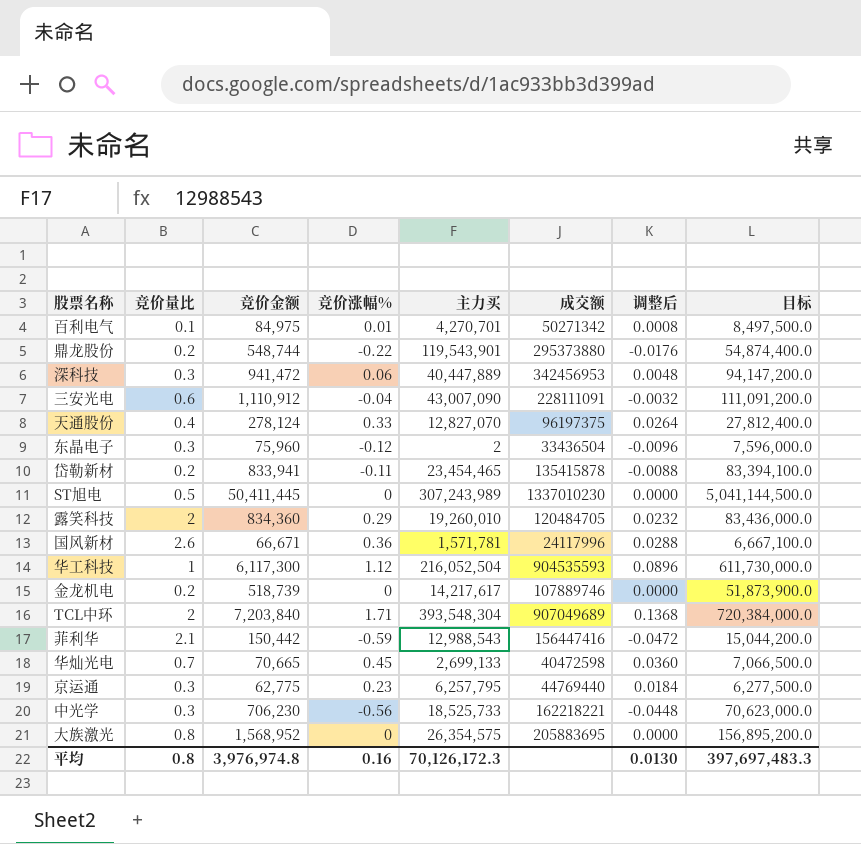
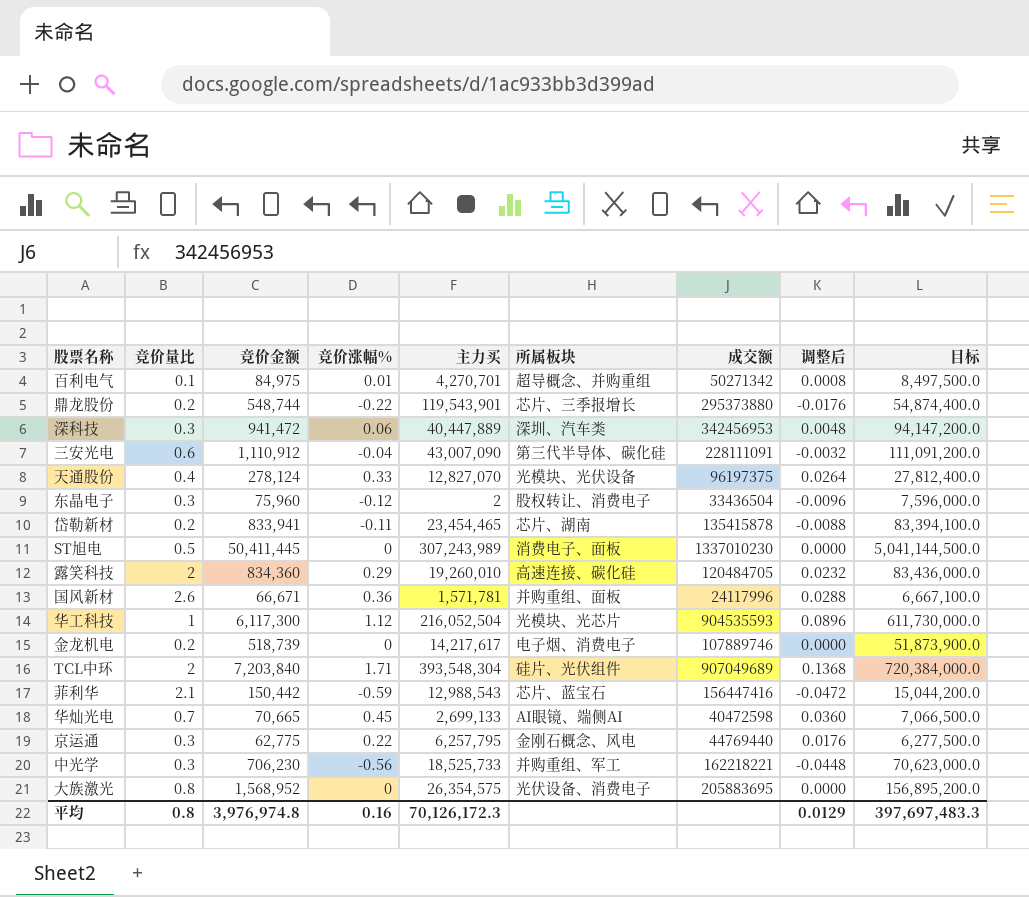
column 所属板块 | position: none -> 6
京运通 | 竞价涨幅%: 0.23 -> 0.22
京运通 | 调整后: 0.0184 -> 0.0176
平均 | 调整后: 0.0130 -> 0.0129

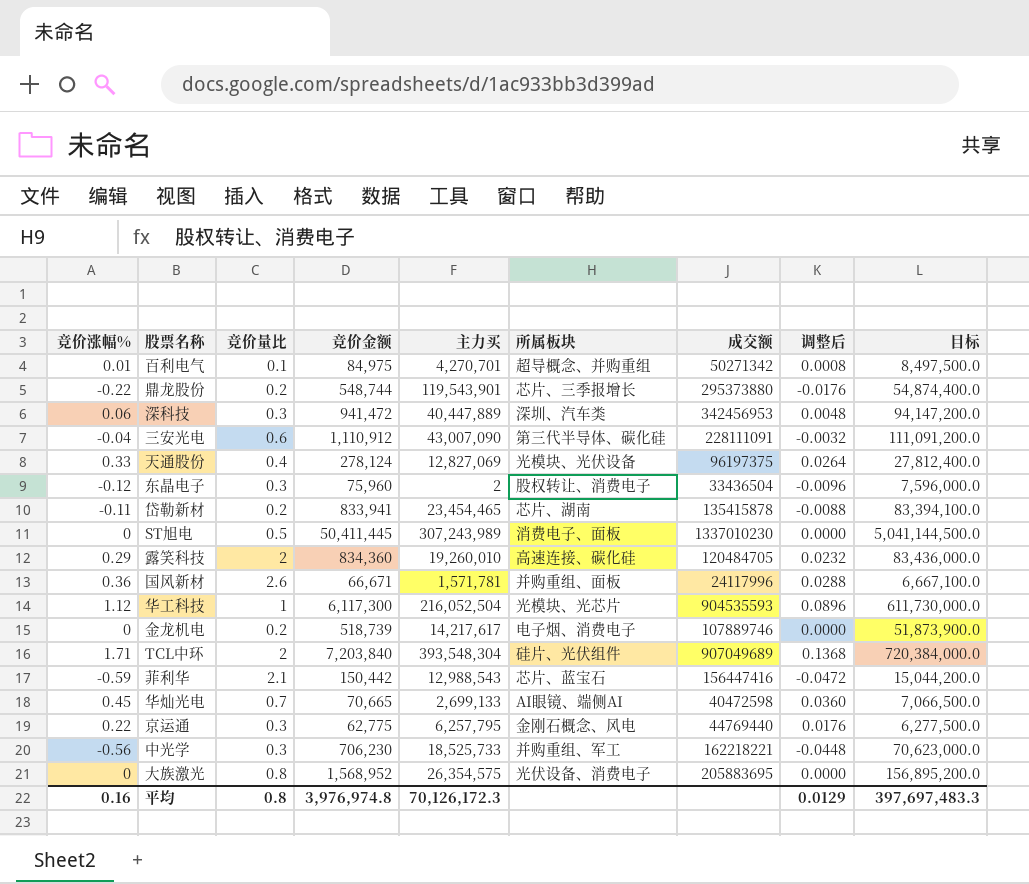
column 竞价涨幅% | position: 4 -> 1
天通股份 | 主力买: 12,827,070 -> 12,827,069

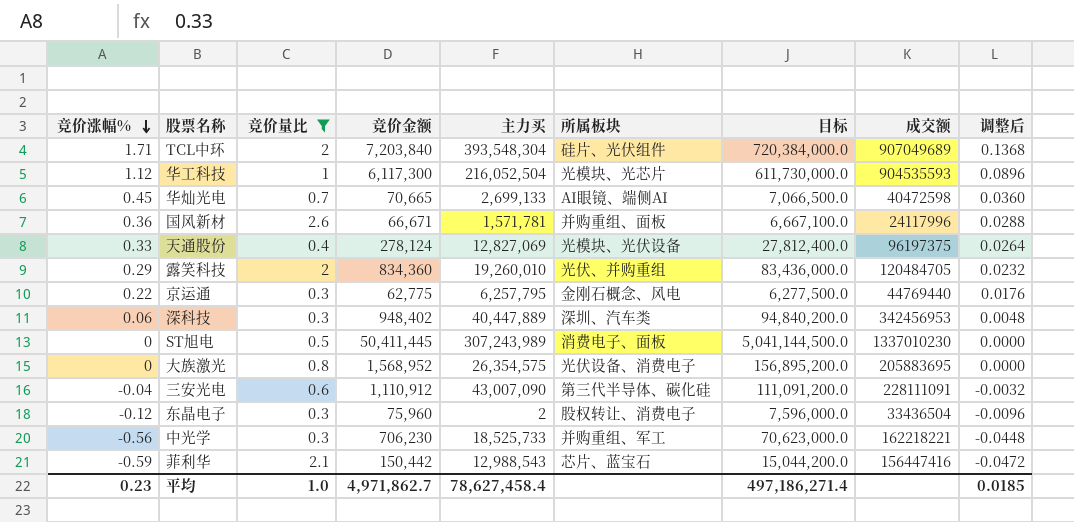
filter: none -> 竞价量比 >= 0.3
row order: none -> 竞价涨幅% descending
column 目标 | position: 9 -> 7
露笑科技 | 所属板块: 高速连接、碳化硅 -> 光伏、并购重组
深科技 | 竞价金额: 941,472 -> 948,402
深科技 | 目标: 94,147,200.0 -> 94,840,200.0
平均 | 竞价涨幅%: 0.16 -> 0.23
平均 | 竞价量比: 0.8 -> 1.0
平均 | 竞价金额: 3,976,974.8 -> 4,971,862.7
平均 | 主力买: 70,126,172.3 -> 78,627,458.4
平均 | 目标: 397,697,483.3 -> 497,186,271.4
平均 | 调整后: 0.0129 -> 0.0185

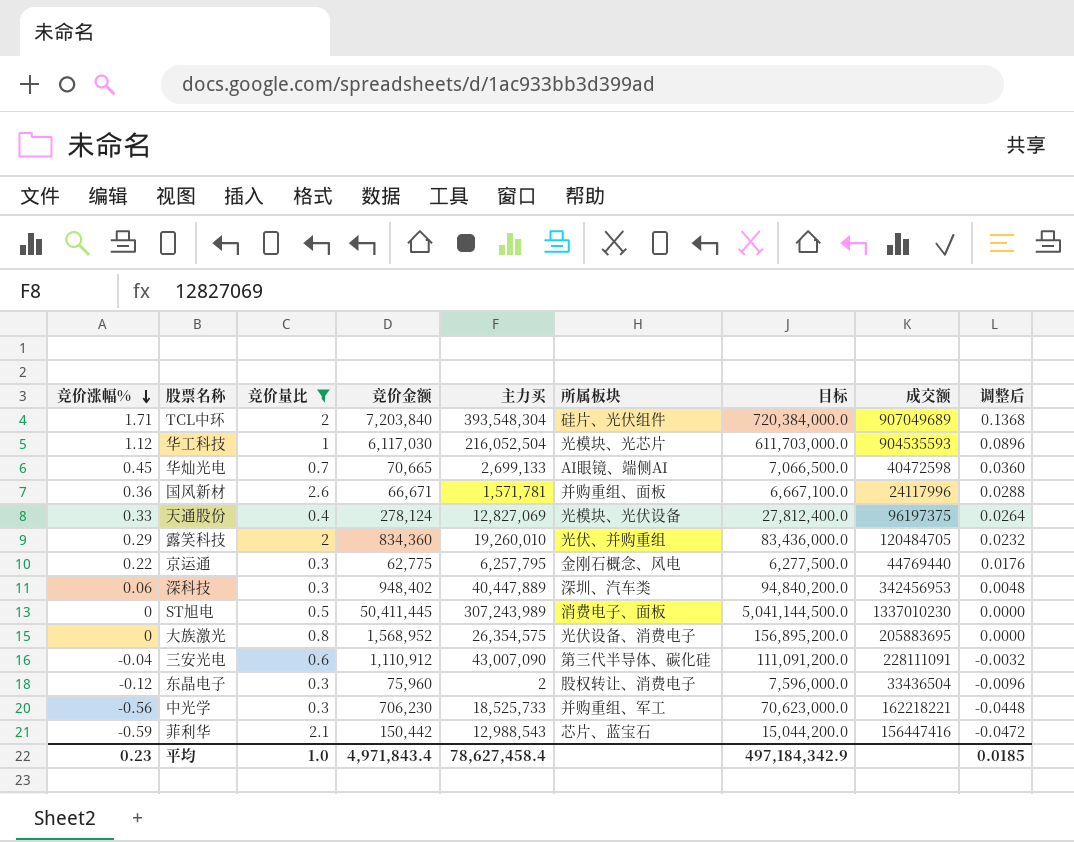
华工科技 | 竞价金额: 6,117,300 -> 6,117,030
华工科技 | 目标: 611,730,000.0 -> 611,703,000.0
平均 | 竞价金额: 4,971,862.7 -> 4,971,843.4
平均 | 目标: 497,186,271.4 -> 497,184,342.9

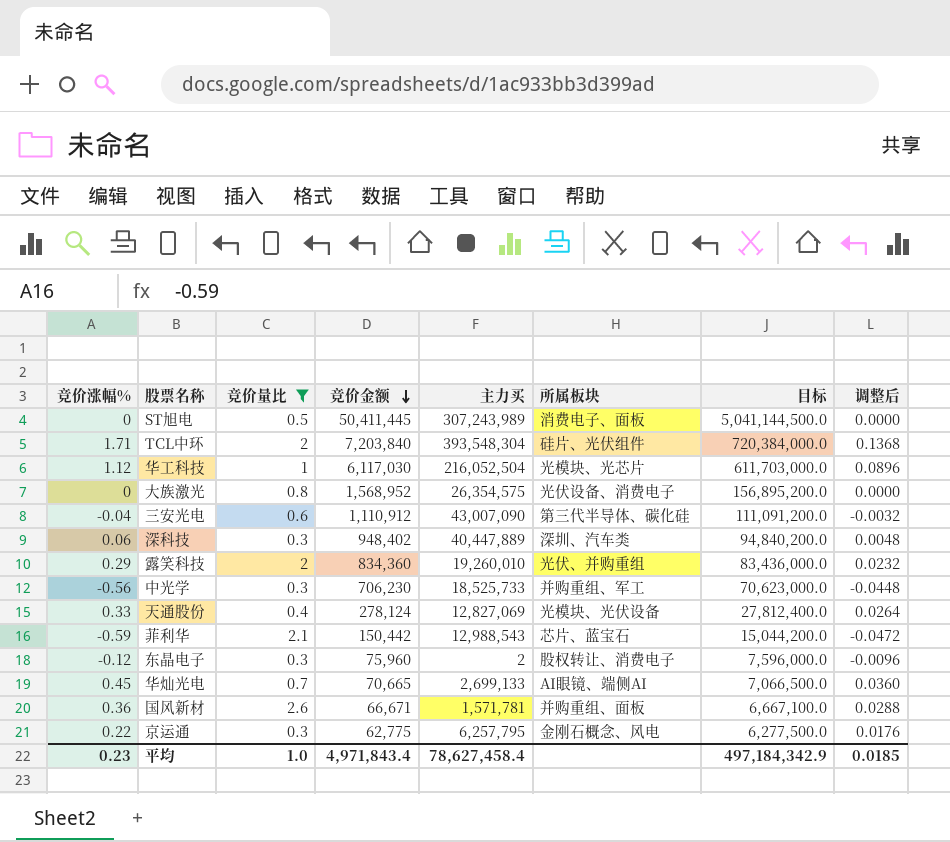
row order: 竞价涨幅% descending -> 竞价金额 descending
column 成交额 | position: 8 -> none

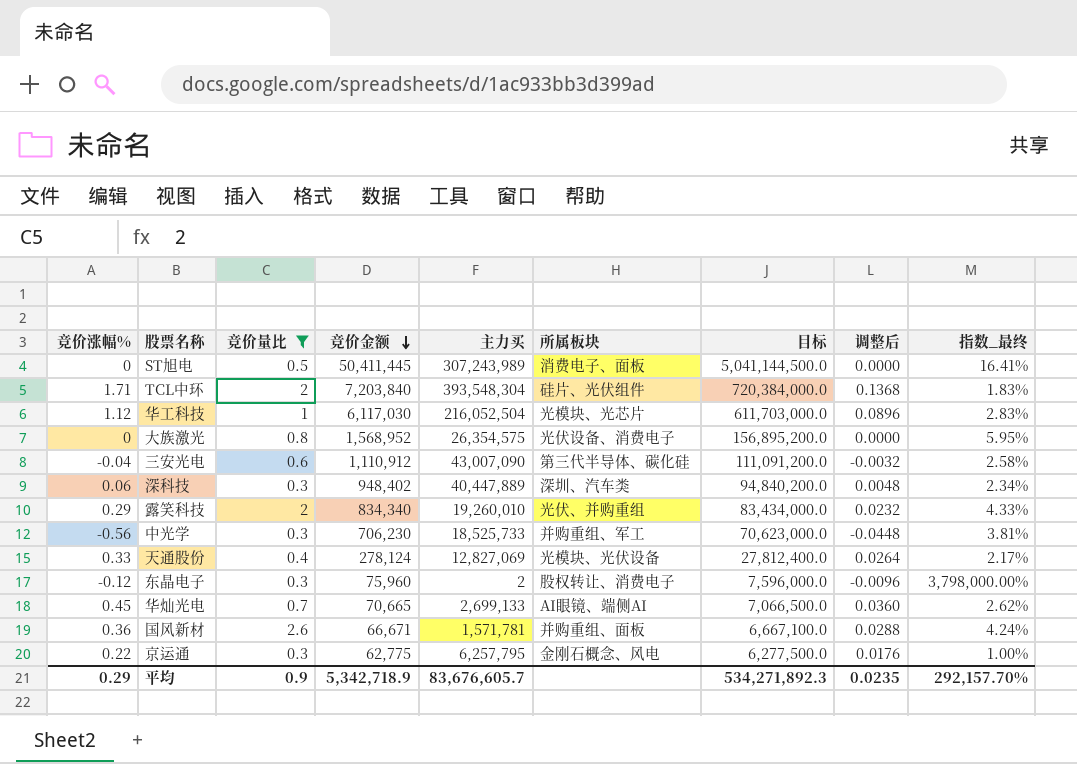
column 指数_最终 | formula: none -> [竞价金额] / [主力买]
row 菲利华: -0.59 | 2.1 | 150,442 | 12,988,543 | 芯片、蓝宝石 | 15,044,200.0 | -0.0472 -> none
露笑科技 | 竞价金额: 834,360 -> 834,340
露笑科技 | 目标: 83,436,000.0 -> 83,434,000.0
平均 | 竞价涨幅%: 0.23 -> 0.29
平均 | 竞价量比: 1.0 -> 0.9
平均 | 竞价金额: 4,971,843.4 -> 5,342,718.9
平均 | 主力买: 78,627,458.4 -> 83,676,605.7
平均 | 目标: 497,184,342.9 -> 534,271,892.3
平均 | 调整后: 0.0185 -> 0.0235

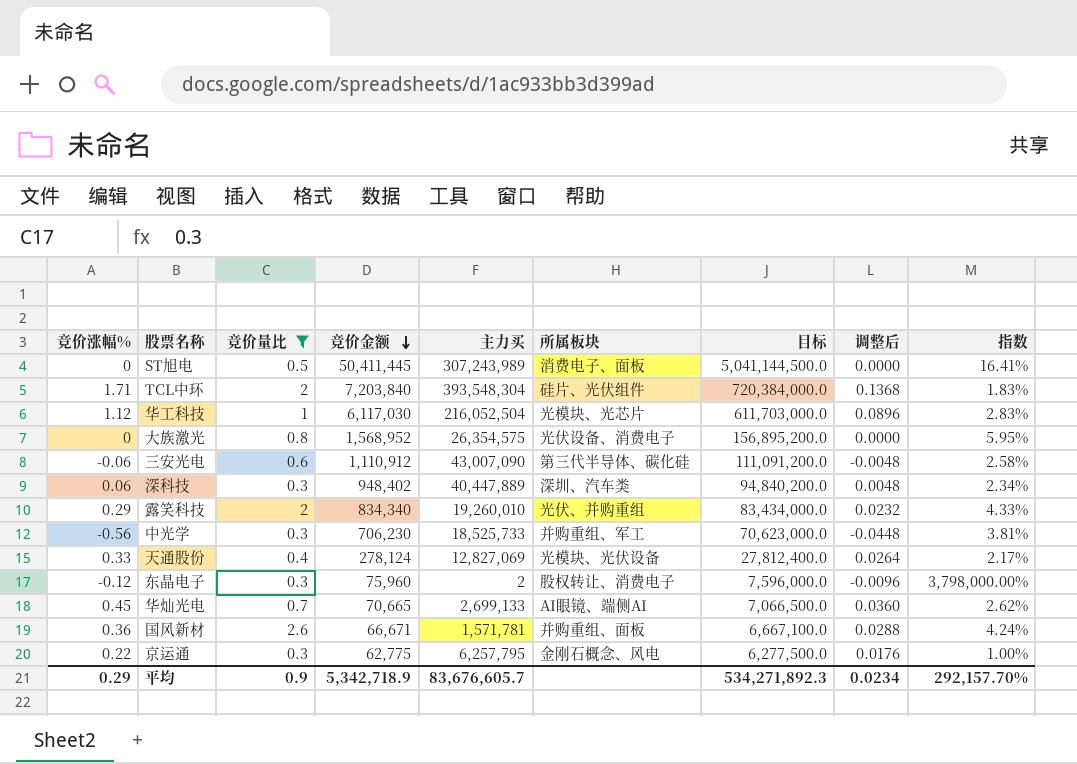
column name: 指数_最终 -> 指数
三安光电 | 竞价涨幅%: -0.04 -> -0.06
三安光电 | 调整后: -0.0032 -> -0.0048
平均 | 调整后: 0.0235 -> 0.0234

